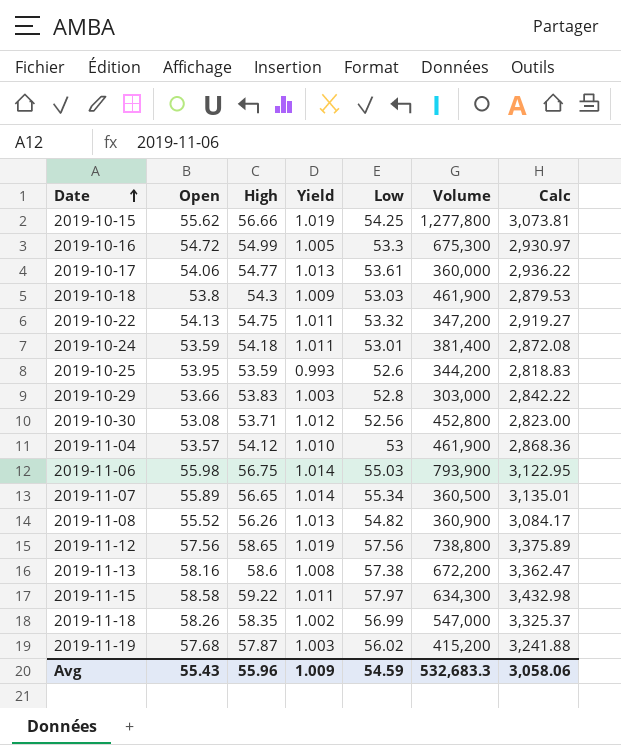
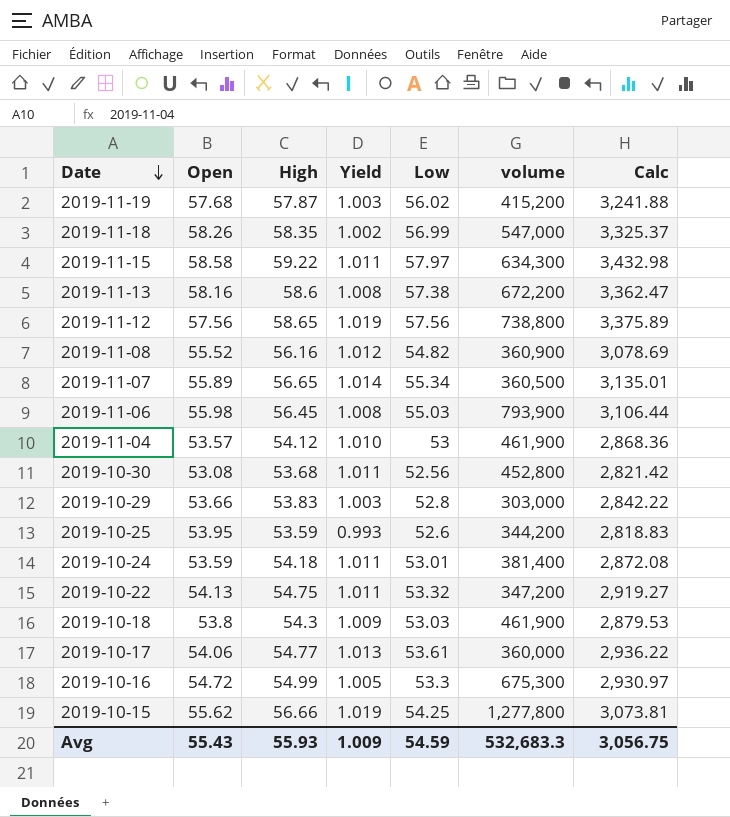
row order: Date ascending -> Date descending
column name: Volume -> volume
2019-11-08 | High: 56.26 -> 56.16
2019-11-08 | Yield: 1.013 -> 1.012
2019-11-08 | Calc: 3,084.17 -> 3,078.69
2019-11-06 | High: 56.75 -> 56.45
2019-11-06 | Yield: 1.014 -> 1.008
2019-11-06 | Calc: 3,122.95 -> 3,106.44
2019-10-30 | High: 53.71 -> 53.68
2019-10-30 | Yield: 1.012 -> 1.011
2019-10-30 | Calc: 2,823.00 -> 2,821.42
Avg | High: 55.96 -> 55.93
Avg | Calc: 3,058.06 -> 3,056.75

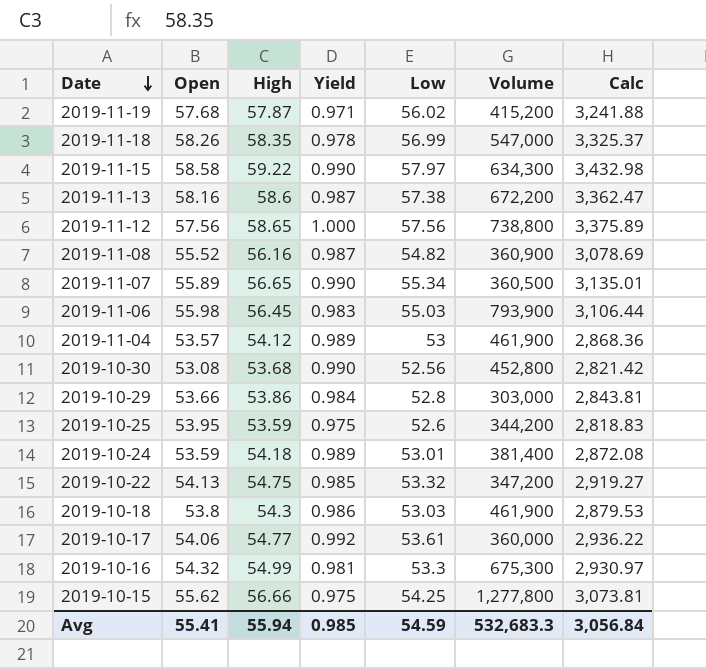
column Yield | formula: [High] / [Open] -> [Low] / [Open]
column name: volume -> Volume
2019-10-29 | High: 53.83 -> 53.86
2019-10-29 | Calc: 2,842.22 -> 2,843.81
2019-10-16 | Open: 54.72 -> 54.32
Avg | Open: 55.43 -> 55.41
Avg | High: 55.93 -> 55.94
Avg | Yield: 1.009 -> 0.985
Avg | Calc: 3,056.75 -> 3,056.84

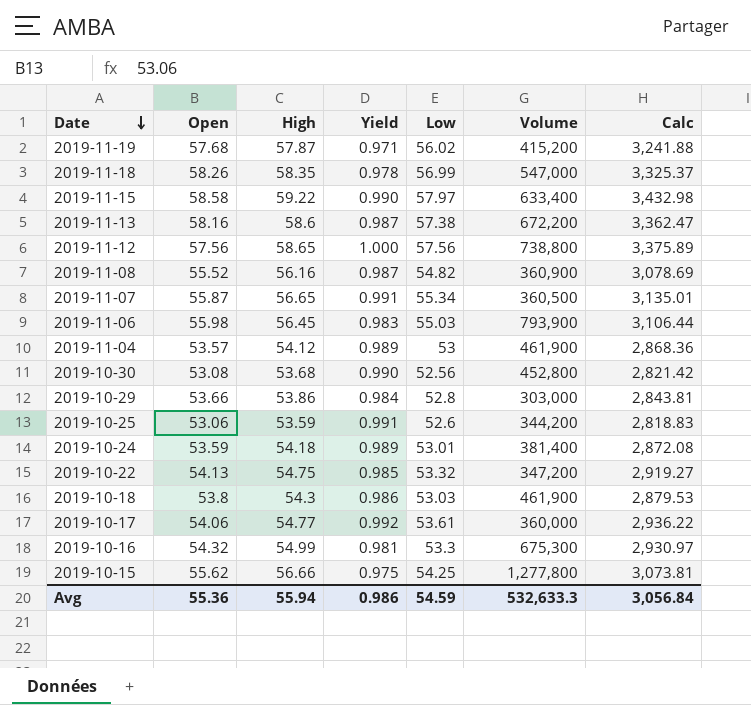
2019-11-15 | Volume: 634,300 -> 633,400
2019-11-07 | Open: 55.89 -> 55.87
2019-11-07 | Yield: 0.990 -> 0.991
2019-10-25 | Open: 53.95 -> 53.06
2019-10-25 | Yield: 0.975 -> 0.991
Avg | Open: 55.41 -> 55.36
Avg | Yield: 0.985 -> 0.986
Avg | Volume: 532,683.3 -> 532,633.3

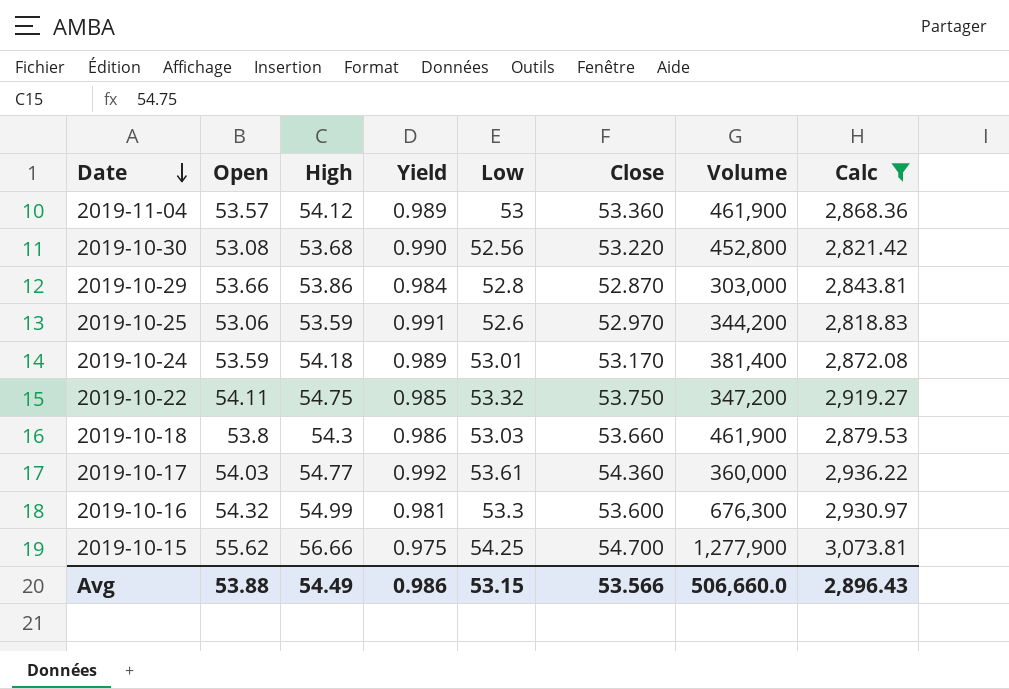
filter: none -> Calc <= 3,073.81
column Close | position: none -> 6
2019-10-22 | Open: 54.13 -> 54.11
2019-10-17 | Open: 54.06 -> 54.03
2019-10-16 | Volume: 675,300 -> 676,300
2019-10-15 | Volume: 1,277,800 -> 1,277,900
Avg | Open: 55.36 -> 53.88
Avg | High: 55.94 -> 54.49
Avg | Low: 54.59 -> 53.15
Avg | Volume: 532,633.3 -> 506,660.0
Avg | Calc: 3,056.84 -> 2,896.43

